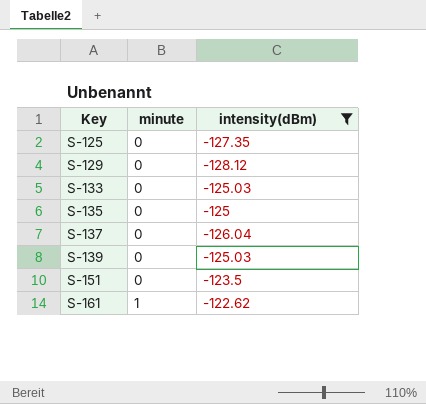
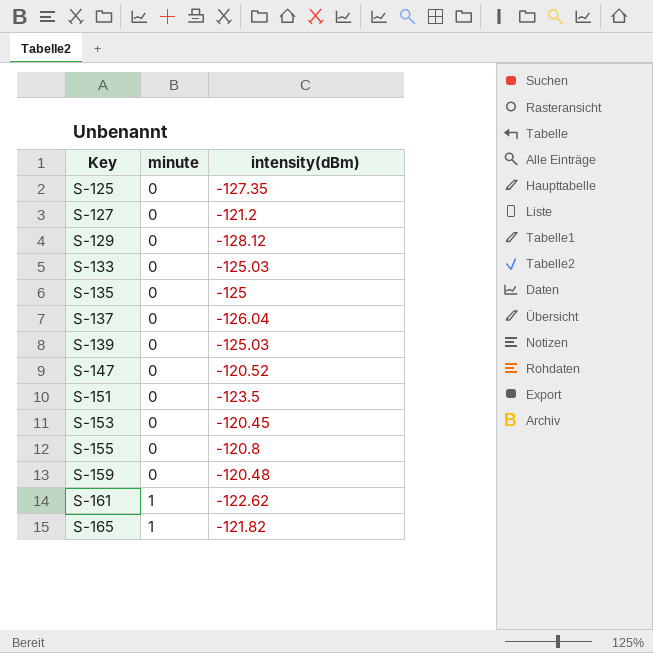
filter: intensity(dBm) <= -122.62 -> none

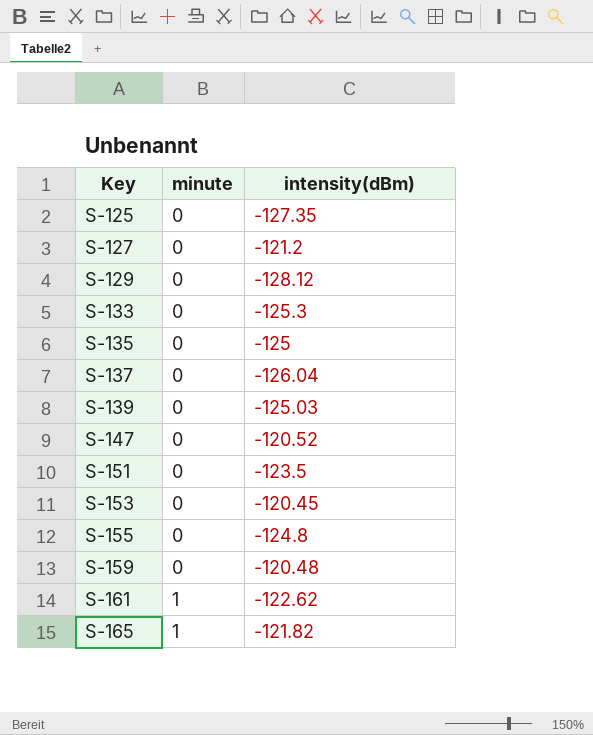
S-133 | intensity(dBm): -125.03 -> -125.3
S-155 | intensity(dBm): -120.8 -> -124.8

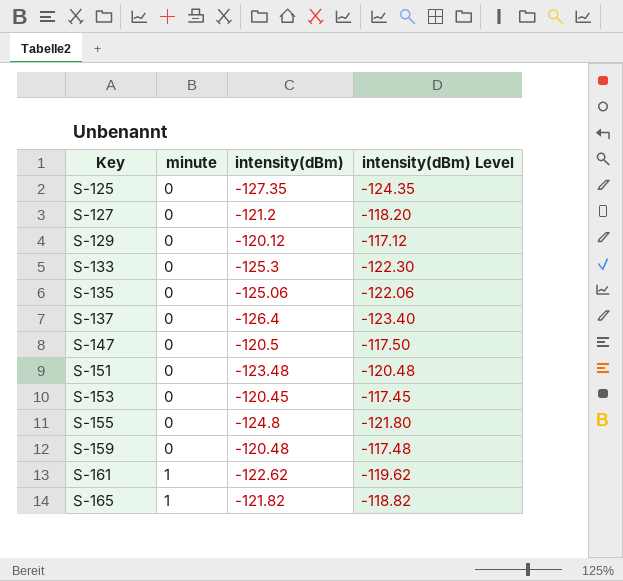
column intensity(dBm) Level | formula: none -> [intensity(dBm)] + 3
row S-139: 0 | -125.03 -> none
S-129 | intensity(dBm): -128.12 -> -120.12
S-135 | intensity(dBm): -125 -> -125.06
S-137 | intensity(dBm): -126.04 -> -126.4
S-147 | intensity(dBm): -120.52 -> -120.5
S-151 | intensity(dBm): -123.5 -> -123.48

